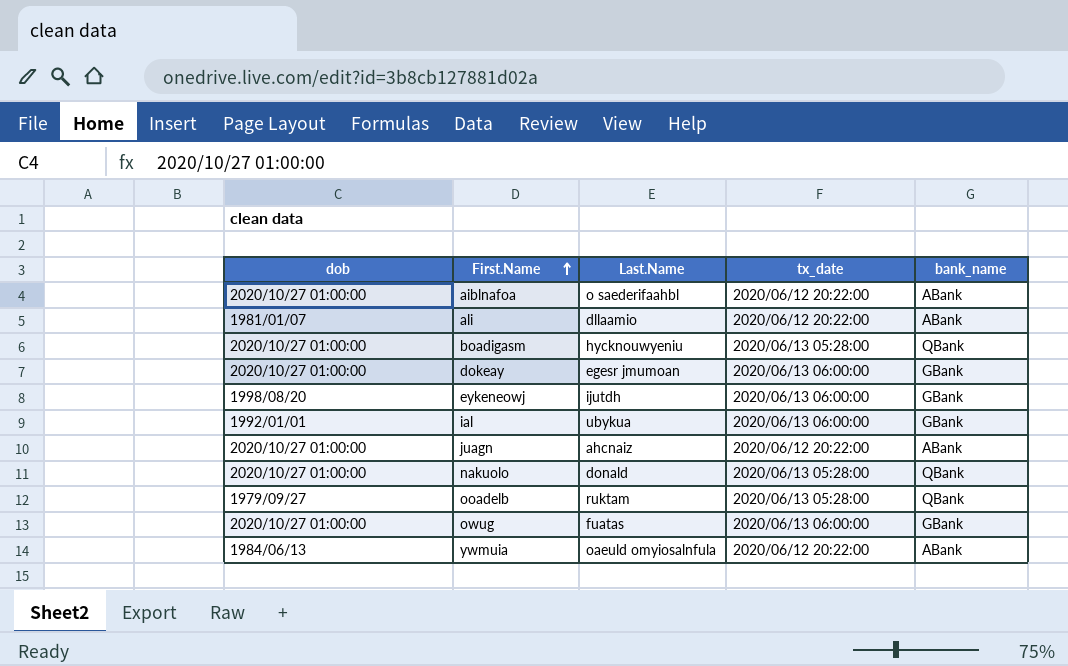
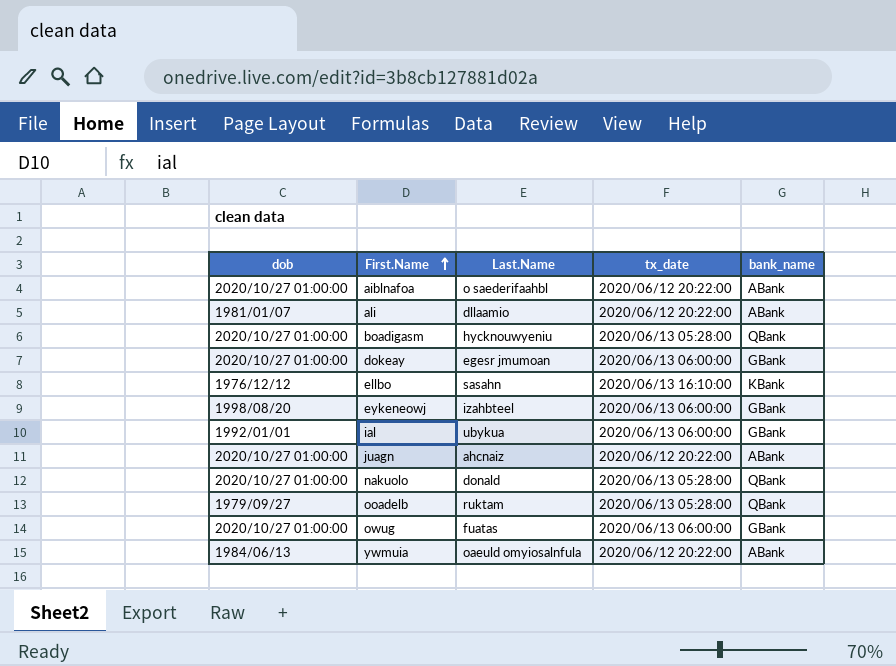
row ellbo: none -> 1976/12/12 | sasahn | 2020/06/13 16:10:00 | KBank
eykeneowj | Last.Name: ijutdh -> izahbteel

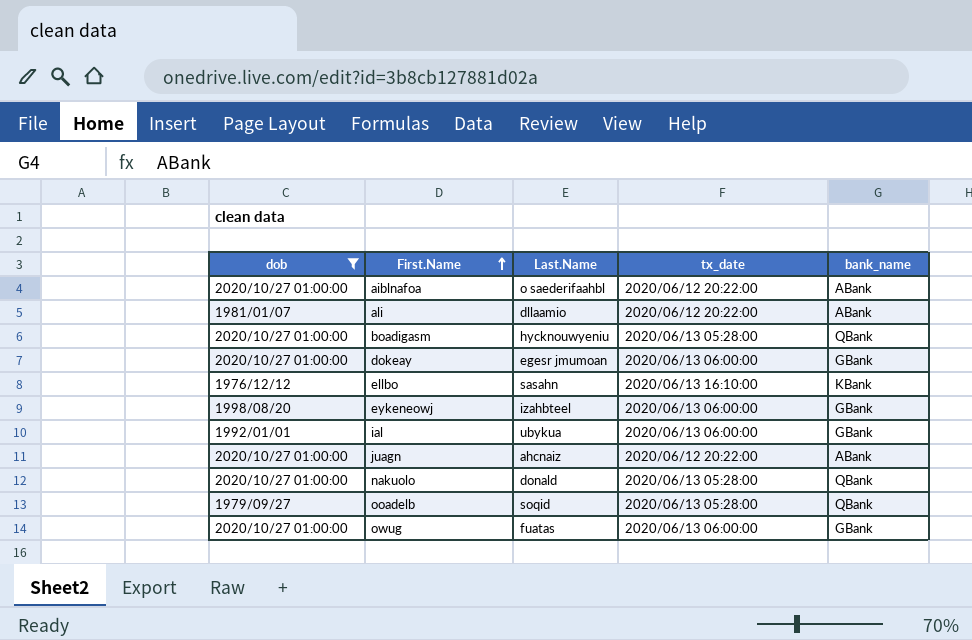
filter: none -> dob != 1984/06/13
ooadelb | Last.Name: ruktam -> soqid

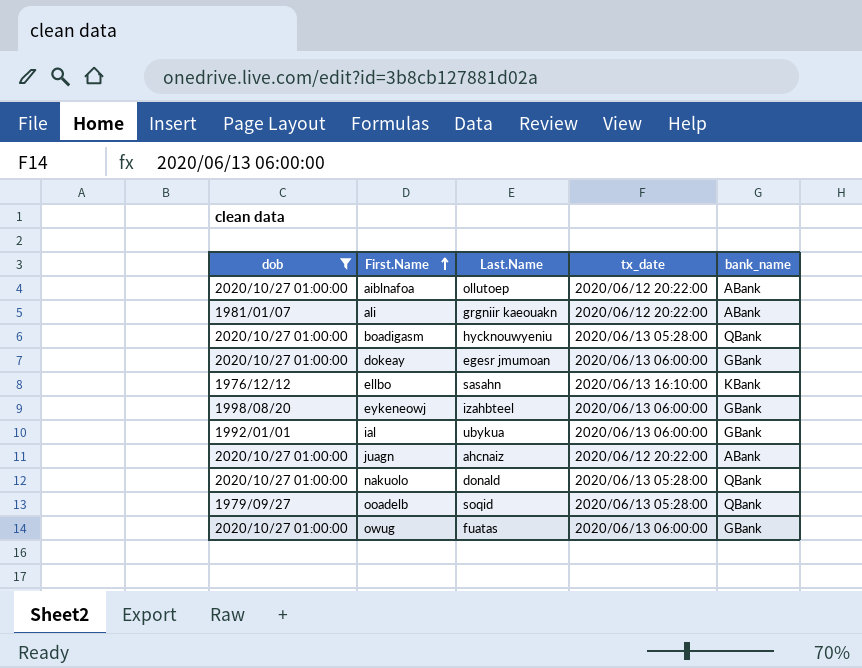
aiblnafoa | Last.Name: o saederifaahbl -> ollutoep
ali | Last.Name: dllaamio -> grgniir kaeouakn

